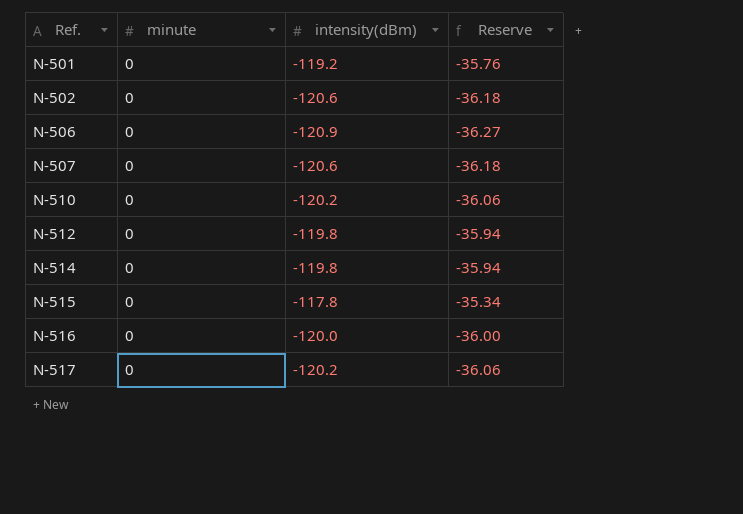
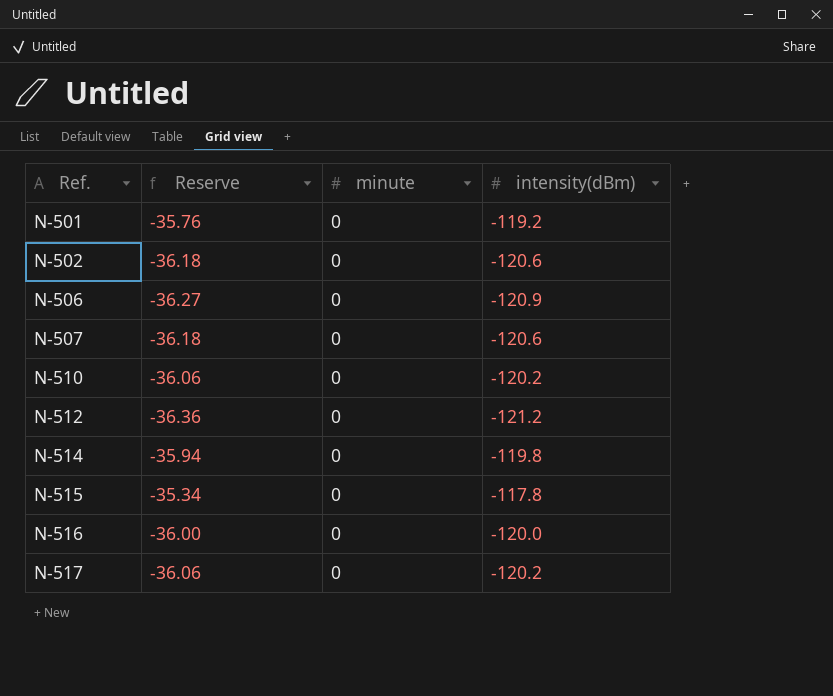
column Reserve | position: 4 -> 2
N-512 | Reserve: -35.94 -> -36.36
N-512 | intensity(dBm): -119.8 -> -121.2

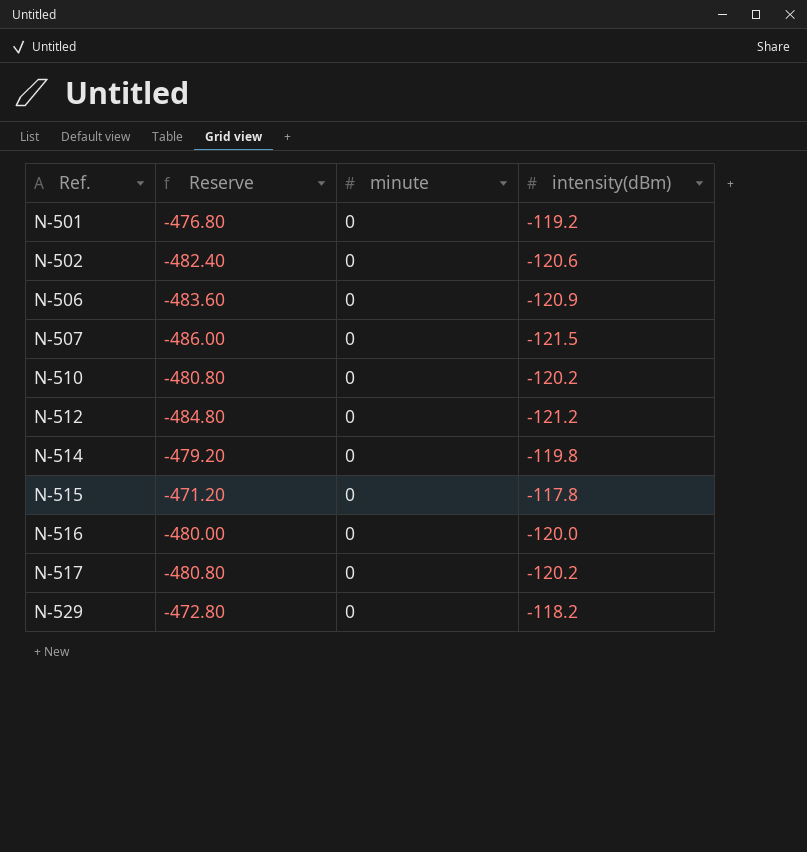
column Reserve | formula: [intensity(dBm)] * 0.3 -> [intensity(dBm)] * 4
N-507 | intensity(dBm): -120.6 -> -121.5
row N-529: none -> -472.80 | 0 | -118.2

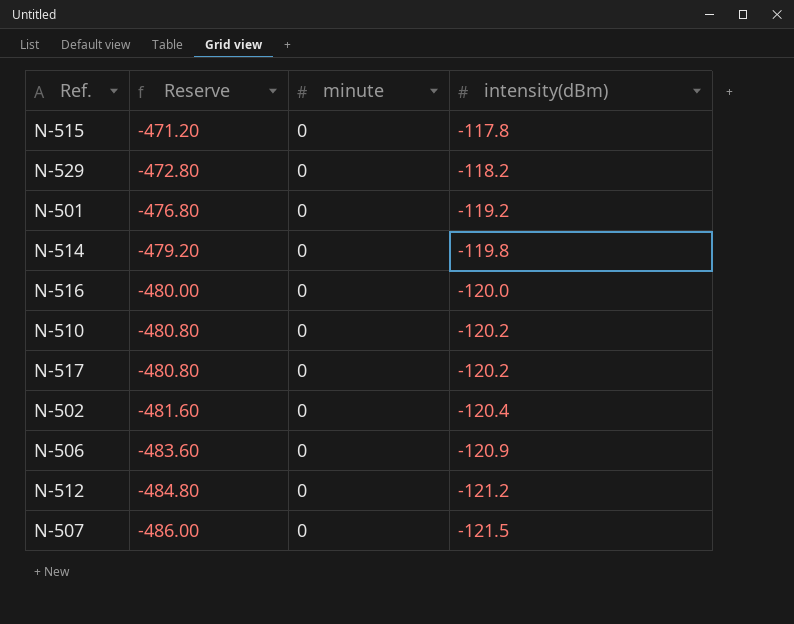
row order: Ref. ascending -> Reserve descending
N-502 | Reserve: -482.40 -> -481.60
N-502 | intensity(dBm): -120.6 -> -120.4

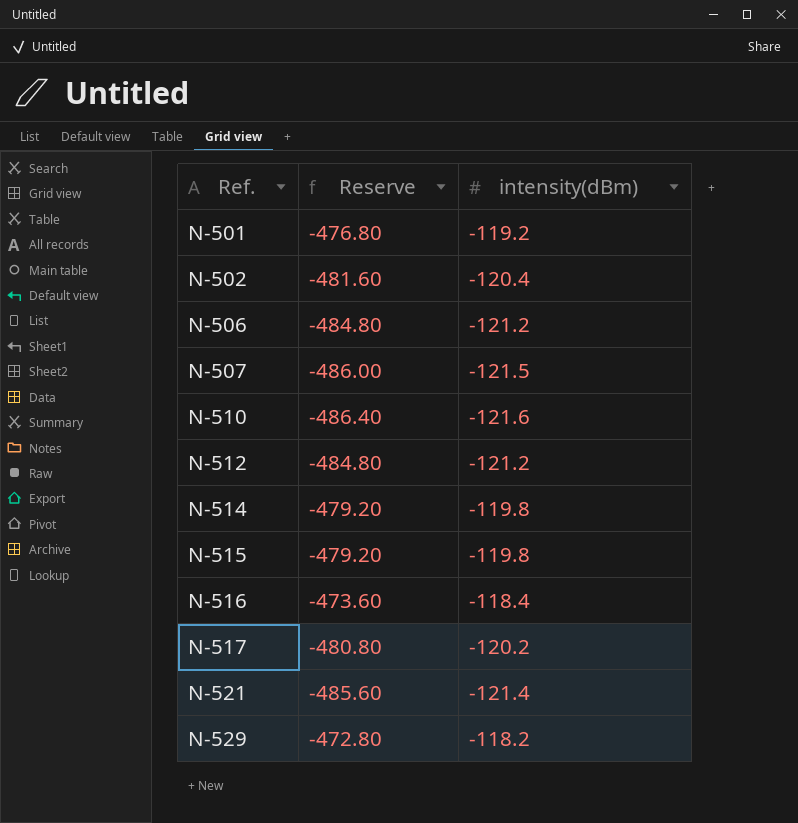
row order: Reserve descending -> Ref. ascending
column minute | position: 3 -> none
N-506 | Reserve: -483.60 -> -484.80
N-506 | intensity(dBm): -120.9 -> -121.2
N-510 | Reserve: -480.80 -> -486.40
N-510 | intensity(dBm): -120.2 -> -121.6
N-515 | Reserve: -471.20 -> -479.20
N-515 | intensity(dBm): -117.8 -> -119.8
N-516 | Reserve: -480.00 -> -473.60
N-516 | intensity(dBm): -120.0 -> -118.4
row N-521: none -> -485.60 | -121.4

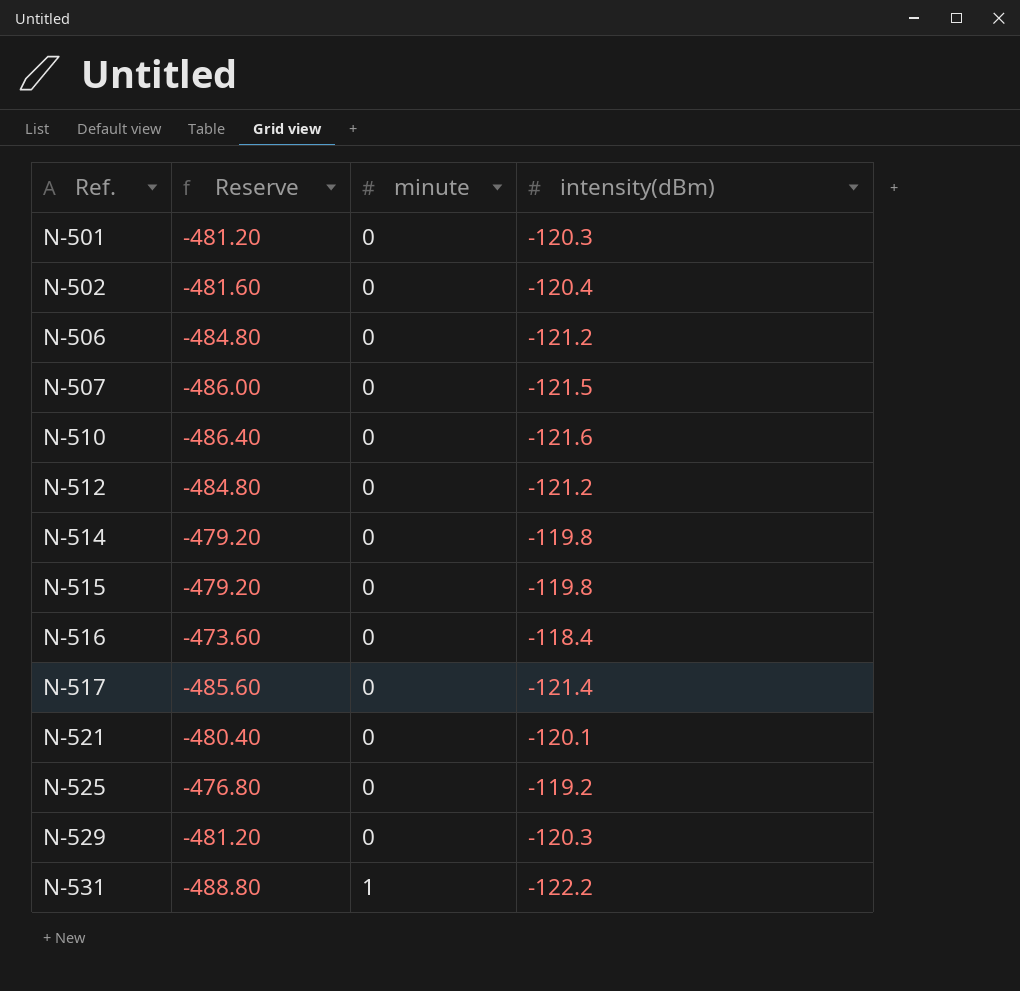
column minute | position: none -> 3
N-501 | Reserve: -476.80 -> -481.20
N-501 | intensity(dBm): -119.2 -> -120.3
N-517 | Reserve: -480.80 -> -485.60
N-517 | intensity(dBm): -120.2 -> -121.4
N-521 | Reserve: -485.60 -> -480.40
N-521 | intensity(dBm): -121.4 -> -120.1
row N-525: none -> -476.80 | 0 | -119.2
N-529 | Reserve: -472.80 -> -481.20
N-529 | intensity(dBm): -118.2 -> -120.3
row N-531: none -> -488.80 | 1 | -122.2

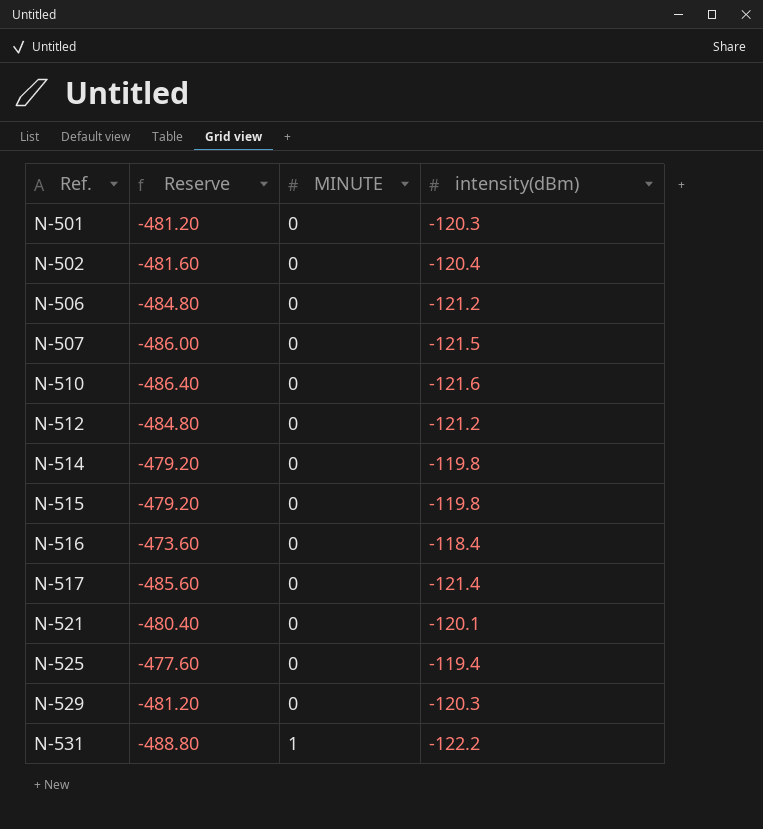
column name: minute -> MINUTE
N-525 | Reserve: -476.80 -> -477.60
N-525 | intensity(dBm): -119.2 -> -119.4

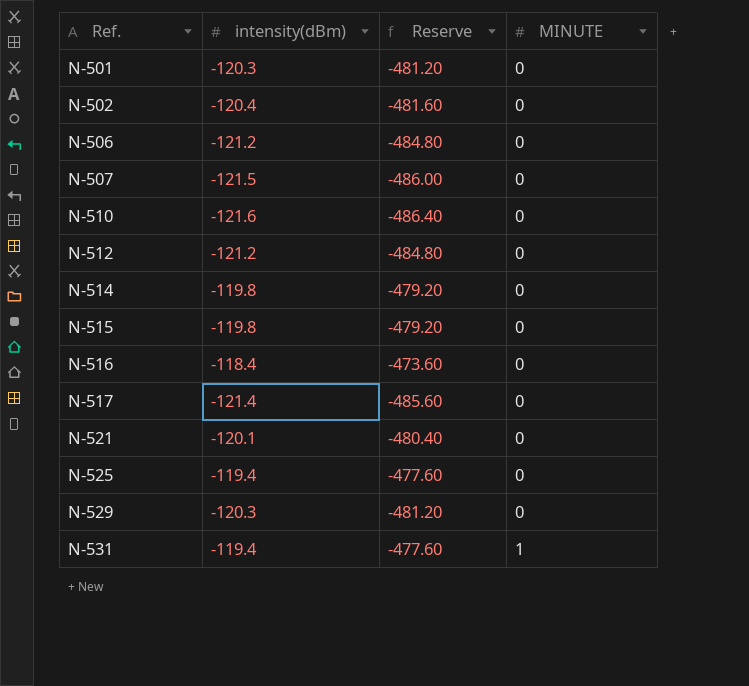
column intensity(dBm) | position: 4 -> 2
N-531 | intensity(dBm): -122.2 -> -119.4
N-531 | Reserve: -488.80 -> -477.60

